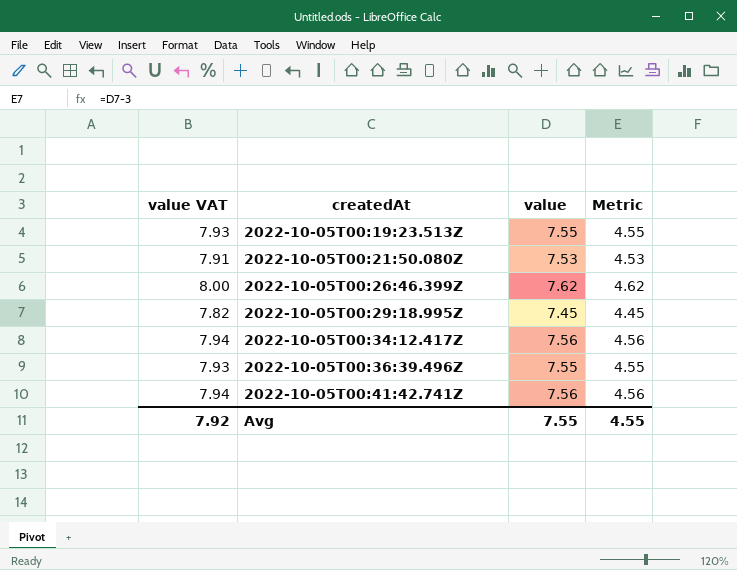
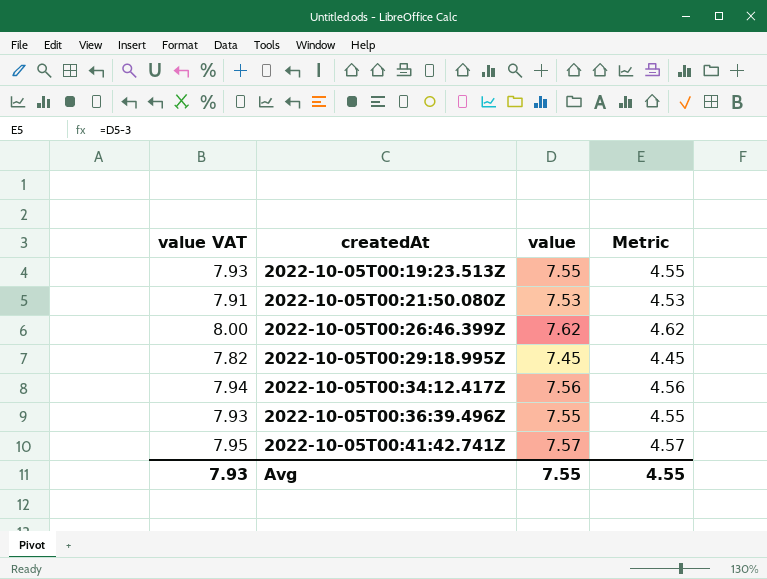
2022-10-05T00:41:42.741Z | value VAT: 7.94 -> 7.95
2022-10-05T00:41:42.741Z | value: 7.56 -> 7.57
2022-10-05T00:41:42.741Z | Metric: 4.56 -> 4.57
Avg | value VAT: 7.92 -> 7.93

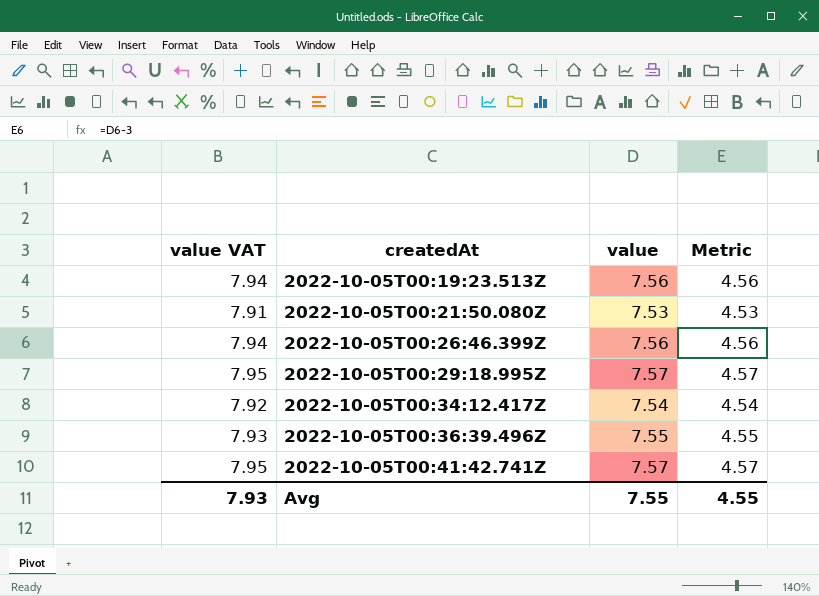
2022-10-05T00:19:23.513Z | value VAT: 7.93 -> 7.94
2022-10-05T00:19:23.513Z | value: 7.55 -> 7.56
2022-10-05T00:19:23.513Z | Metric: 4.55 -> 4.56
2022-10-05T00:26:46.399Z | value VAT: 8.00 -> 7.94
2022-10-05T00:26:46.399Z | value: 7.62 -> 7.56
2022-10-05T00:26:46.399Z | Metric: 4.62 -> 4.56
2022-10-05T00:29:18.995Z | value VAT: 7.82 -> 7.95
2022-10-05T00:29:18.995Z | value: 7.45 -> 7.57
2022-10-05T00:29:18.995Z | Metric: 4.45 -> 4.57
2022-10-05T00:34:12.417Z | value VAT: 7.94 -> 7.92
2022-10-05T00:34:12.417Z | value: 7.56 -> 7.54
2022-10-05T00:34:12.417Z | Metric: 4.56 -> 4.54

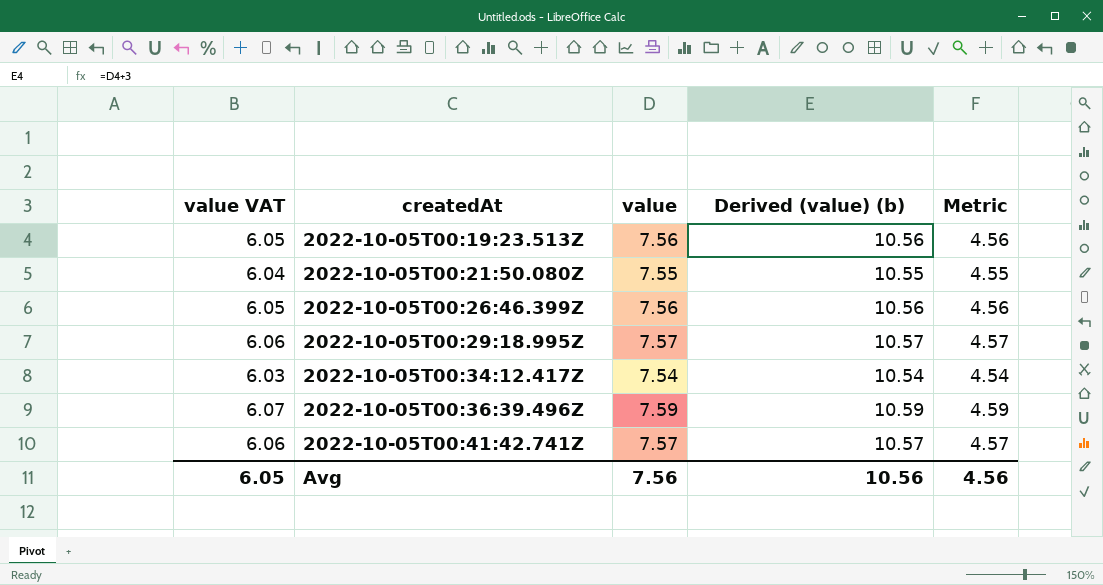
column value VAT | formula: [value] * 1.05 -> [value] * 0.8
column Derived (value) (b) | formula: none -> [value] + 3
2022-10-05T00:21:50.080Z | value: 7.53 -> 7.55
2022-10-05T00:21:50.080Z | Metric: 4.53 -> 4.55
2022-10-05T00:36:39.496Z | value: 7.55 -> 7.59
2022-10-05T00:36:39.496Z | Metric: 4.55 -> 4.59
Avg | value VAT: 7.93 -> 6.05
Avg | value: 7.55 -> 7.56
Avg | Metric: 4.55 -> 4.56

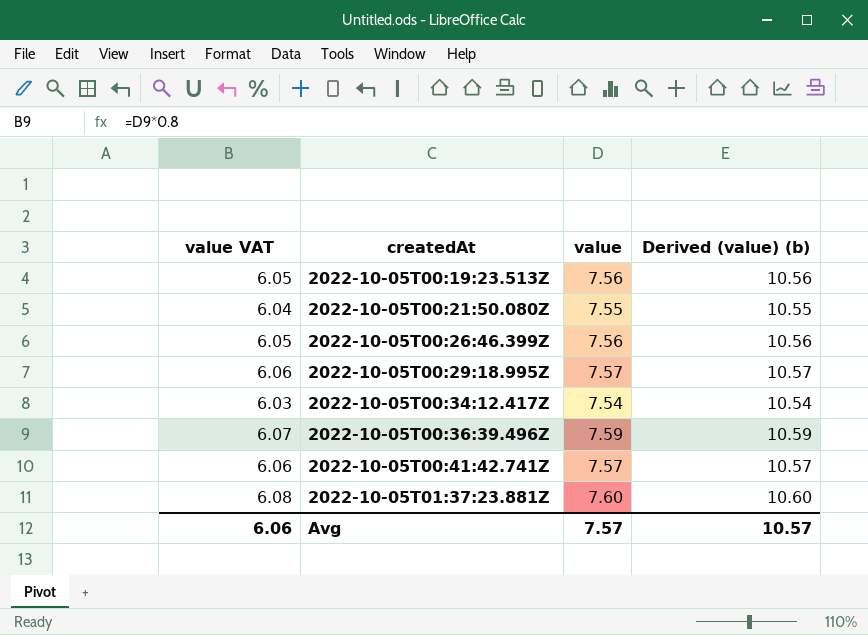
column Metric | formula: [value] - 3 -> none
row 2022-10-05T01:37:23.881Z: none -> 6.08 | 7.60 | 10.60
Avg | value VAT: 6.05 -> 6.06
Avg | value: 7.56 -> 7.57
Avg | Derived (value) (b): 10.56 -> 10.57

